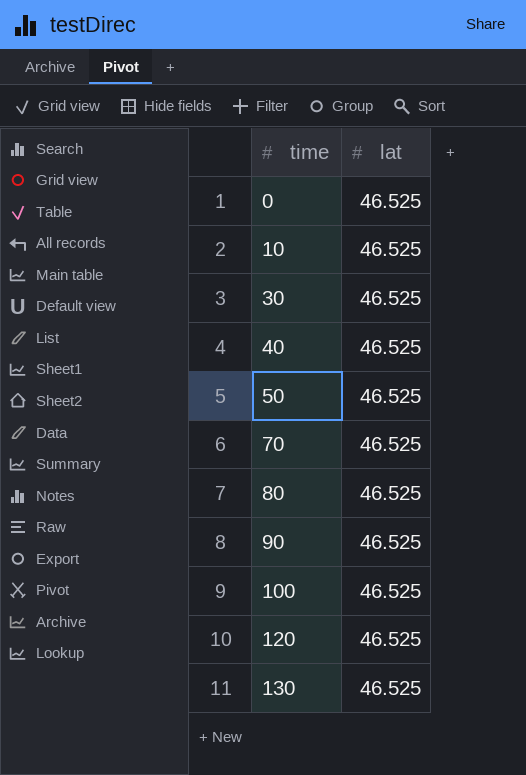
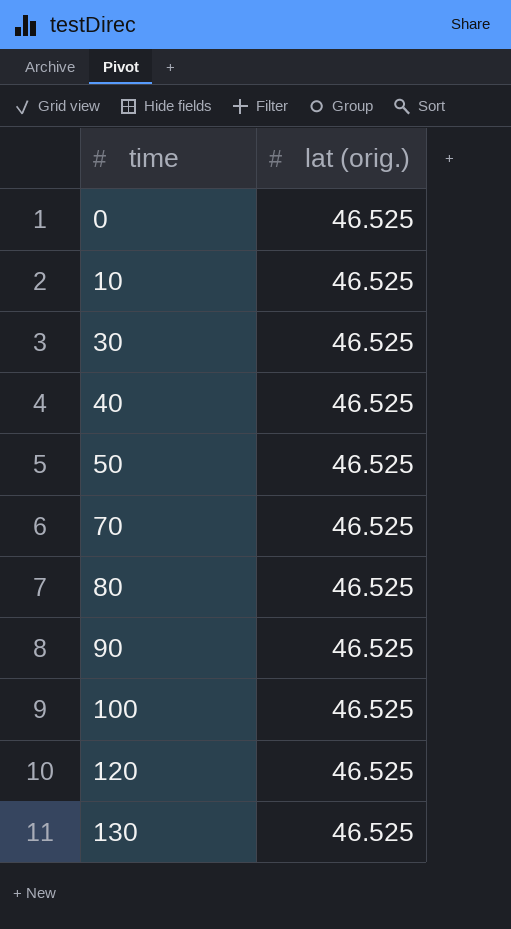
column name: lat -> lat (orig.)

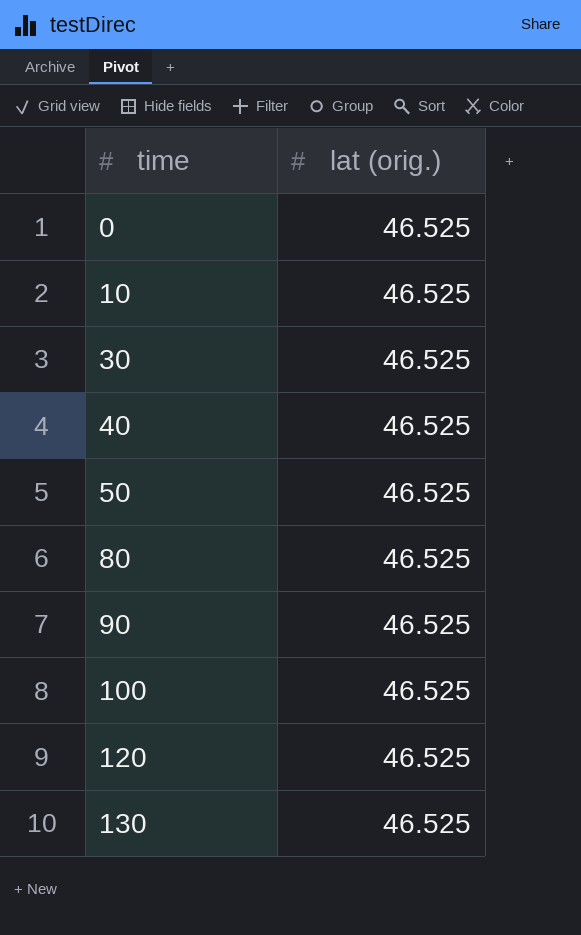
row 70: 46.525 -> none

